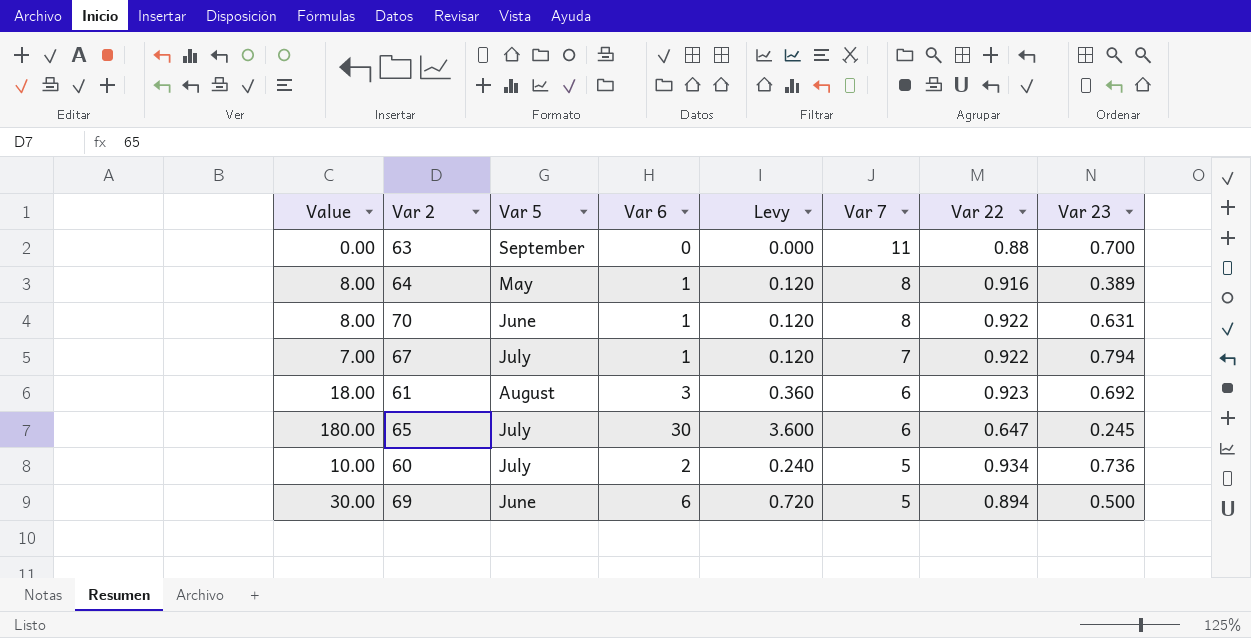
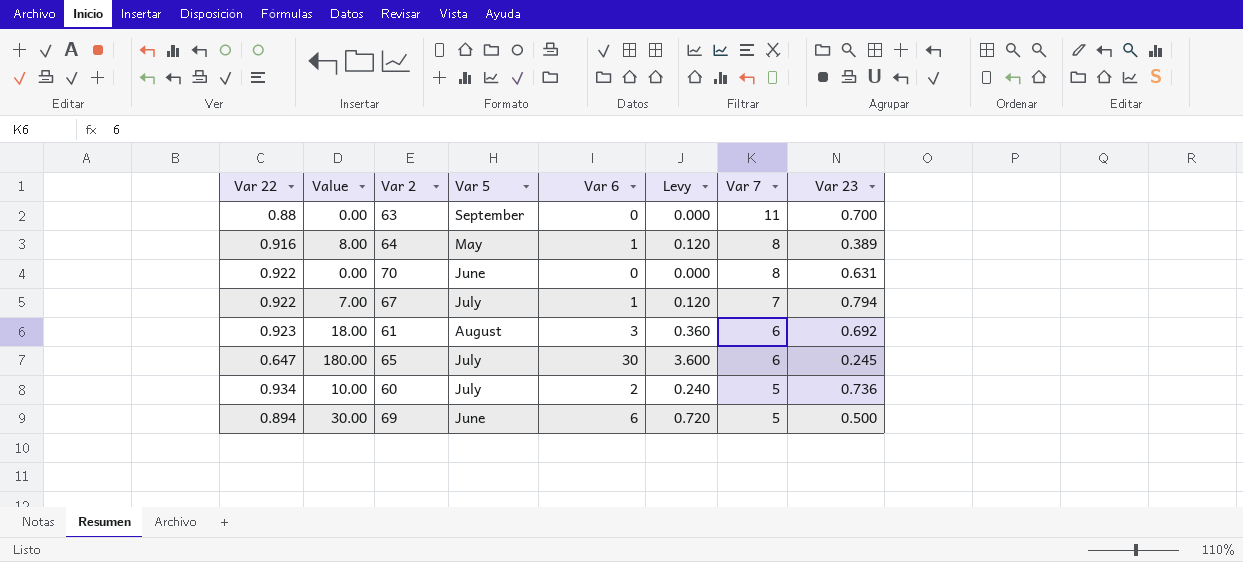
column Var 22 | position: 7 -> 1
70 | Value: 8.00 -> 0.00
70 | Var 6: 1 -> 0
70 | Levy: 0.120 -> 0.000

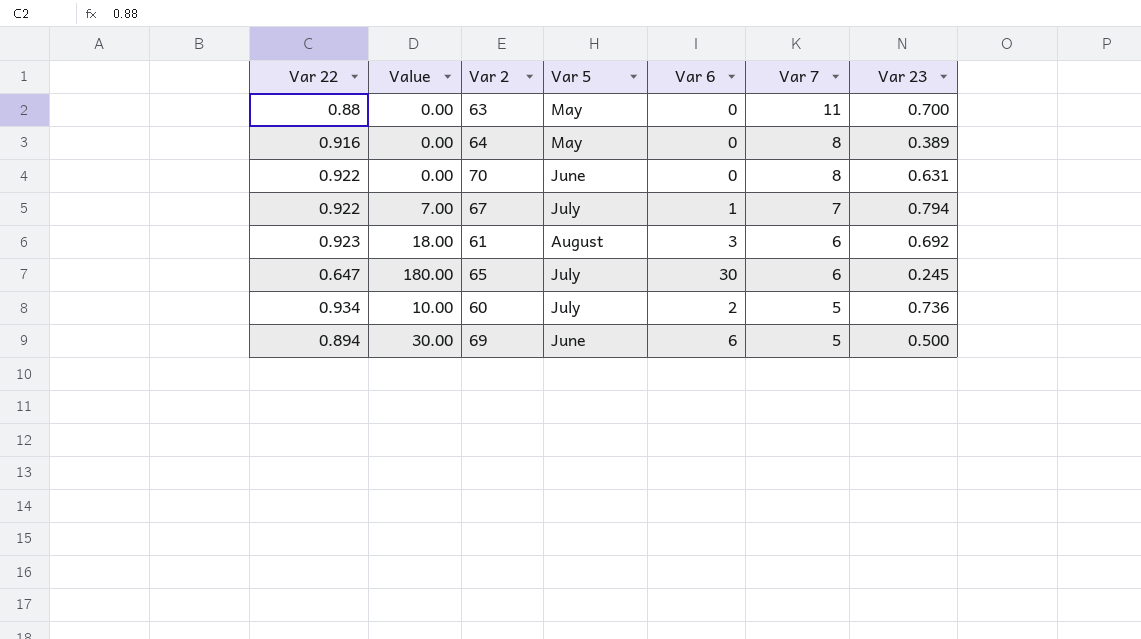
column Levy | formula: [Var 6] * 0.12 -> none
63 | Var 5: September -> May
64 | Value: 8.00 -> 0.00
64 | Var 6: 1 -> 0

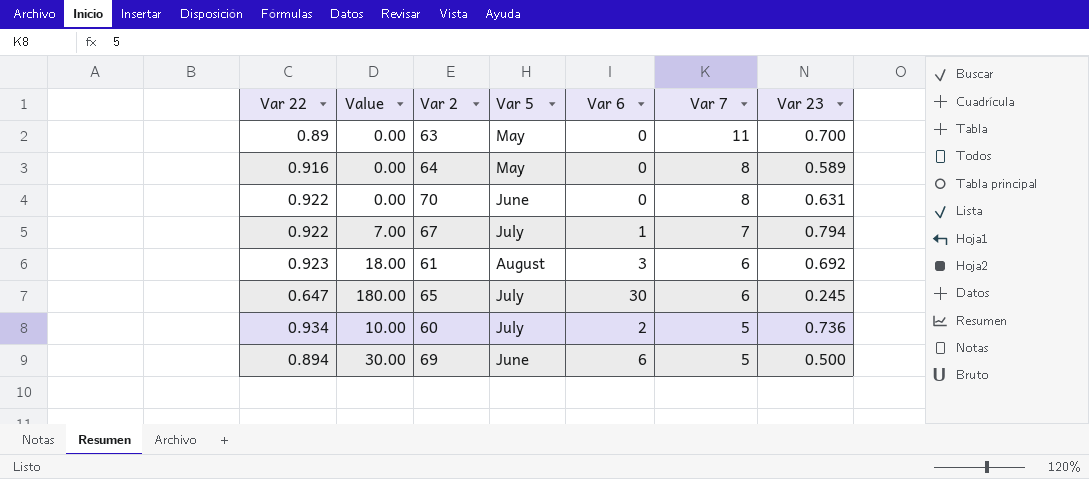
63 | Var 22: 0.88 -> 0.89
64 | Var 23: 0.389 -> 0.589

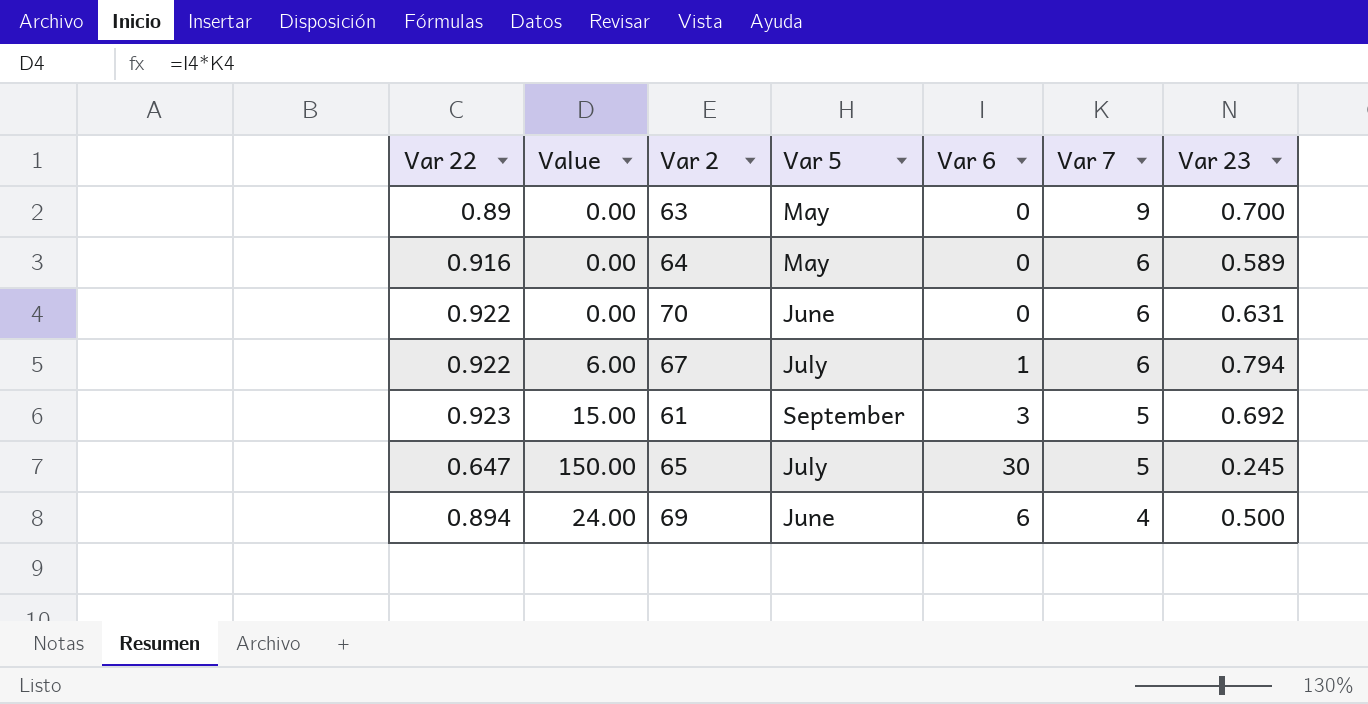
row 60: 0.934 | 10.00 | July | 2 | 5 | 0.736 -> none
63 | Var 7: 11 -> 9
64 | Var 7: 8 -> 6
70 | Var 7: 8 -> 6
67 | Value: 7.00 -> 6.00
67 | Var 7: 7 -> 6
61 | Value: 18.00 -> 15.00
61 | Var 5: August -> September
61 | Var 7: 6 -> 5
65 | Value: 180.00 -> 150.00
65 | Var 7: 6 -> 5
69 | Value: 30.00 -> 24.00
69 | Var 7: 5 -> 4

